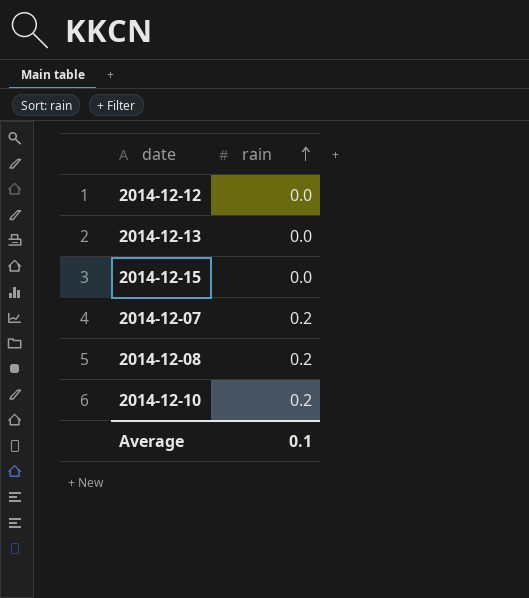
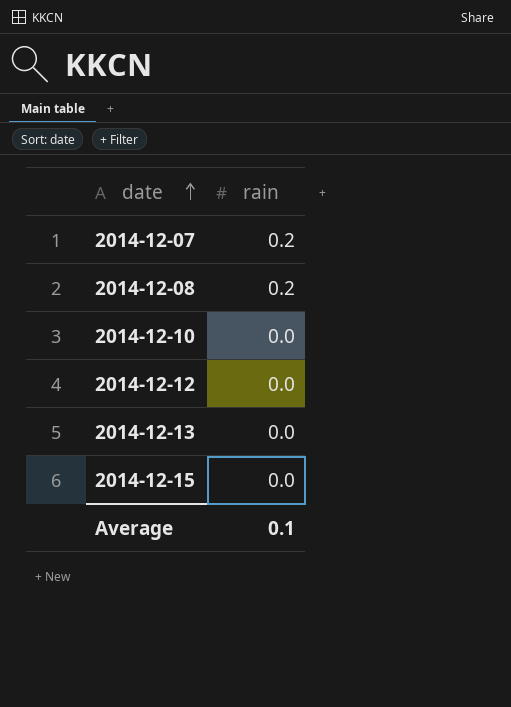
row order: rain ascending -> date ascending
2014-12-10 | rain: 0.2 -> 0.0

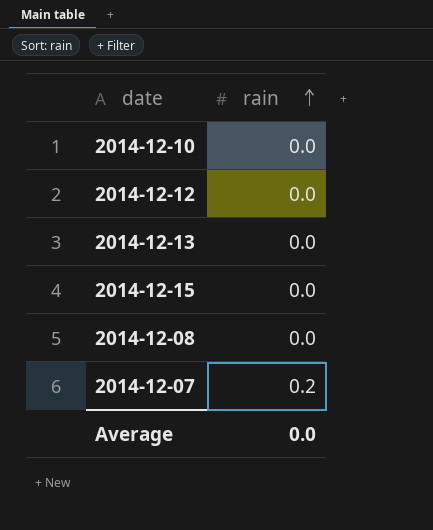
row order: date ascending -> rain ascending
2014-12-08 | rain: 0.2 -> 0.0
Average | rain: 0.1 -> 0.0

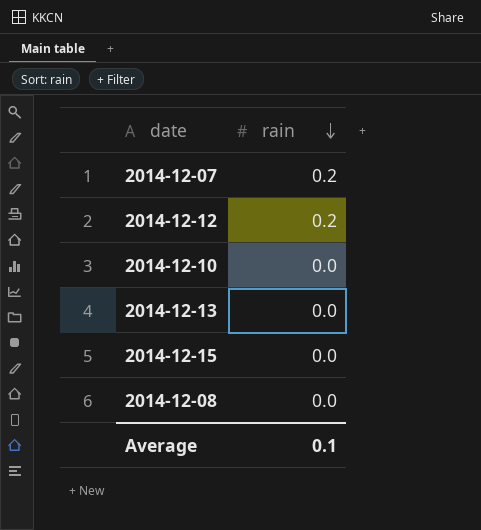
row order: rain ascending -> rain descending
2014-12-12 | rain: 0.0 -> 0.2
Average | rain: 0.0 -> 0.1

